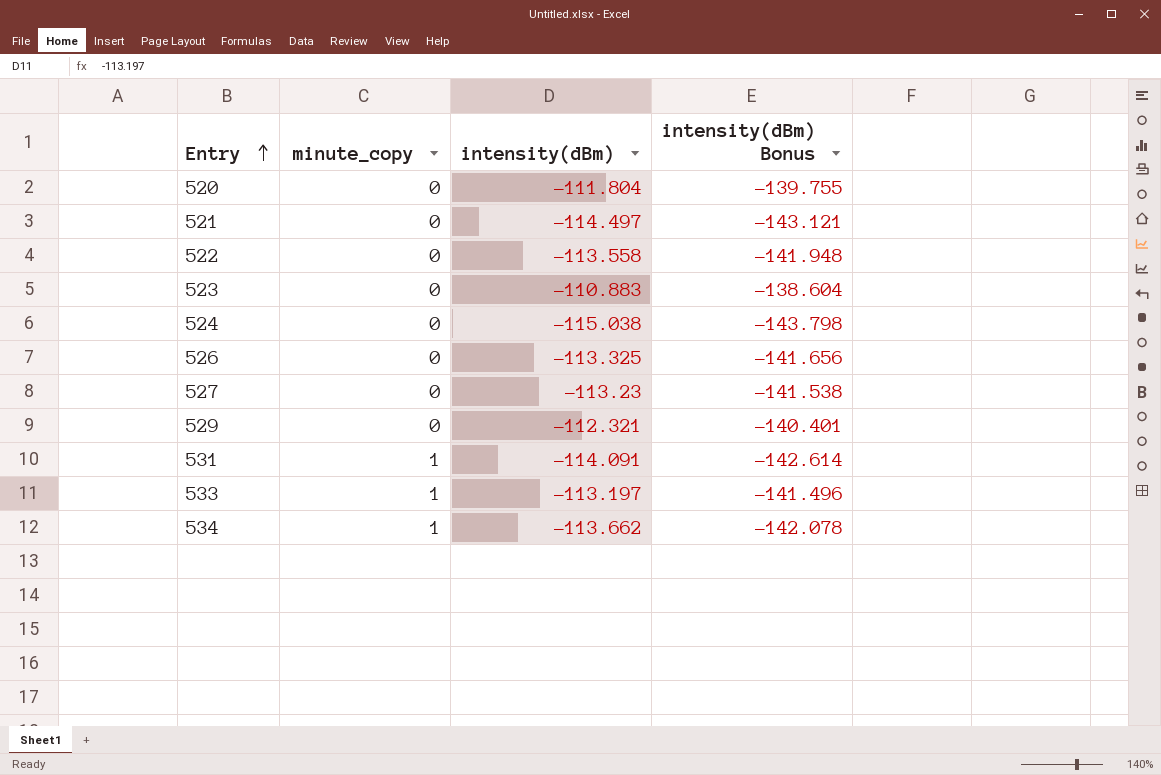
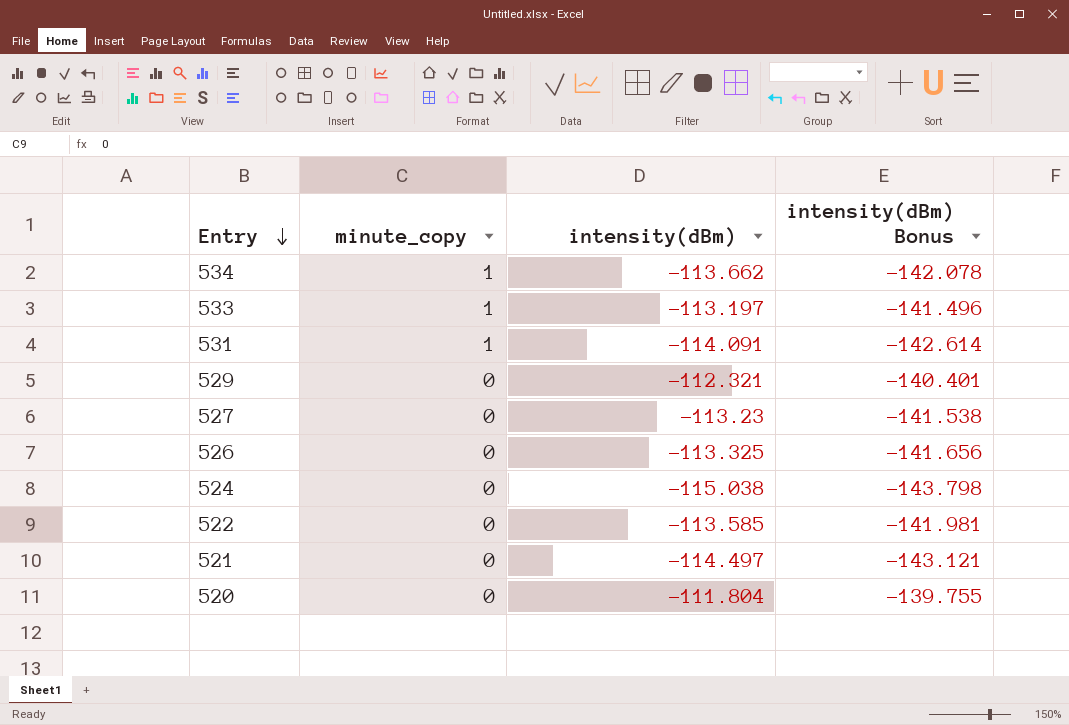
row order: Entry ascending -> Entry descending
row 523: 0 | -110.883 | -138.604 -> none
522 | intensity(dBm): -113.558 -> -113.585
522 | intensity(dBm) Bonus: -141.948 -> -141.981

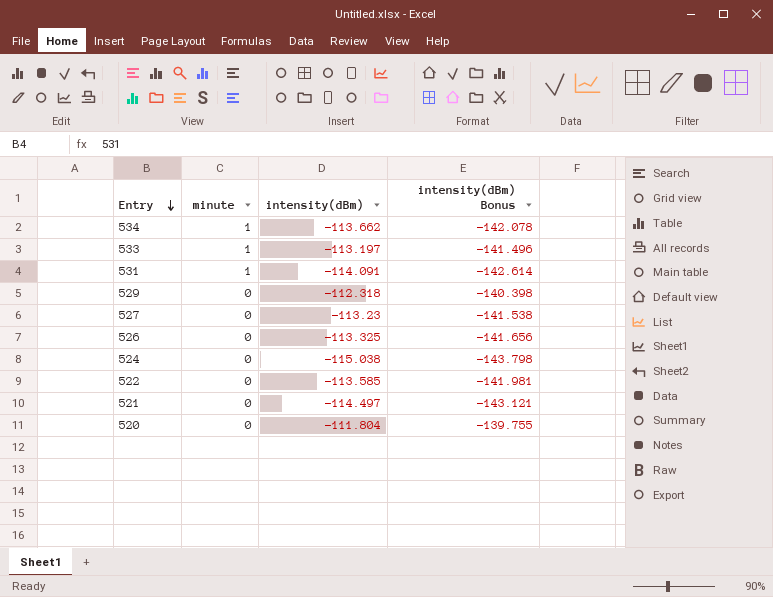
column name: minute_copy -> minute
529 | intensity(dBm): -112.321 -> -112.318
529 | intensity(dBm) Bonus: -140.401 -> -140.398

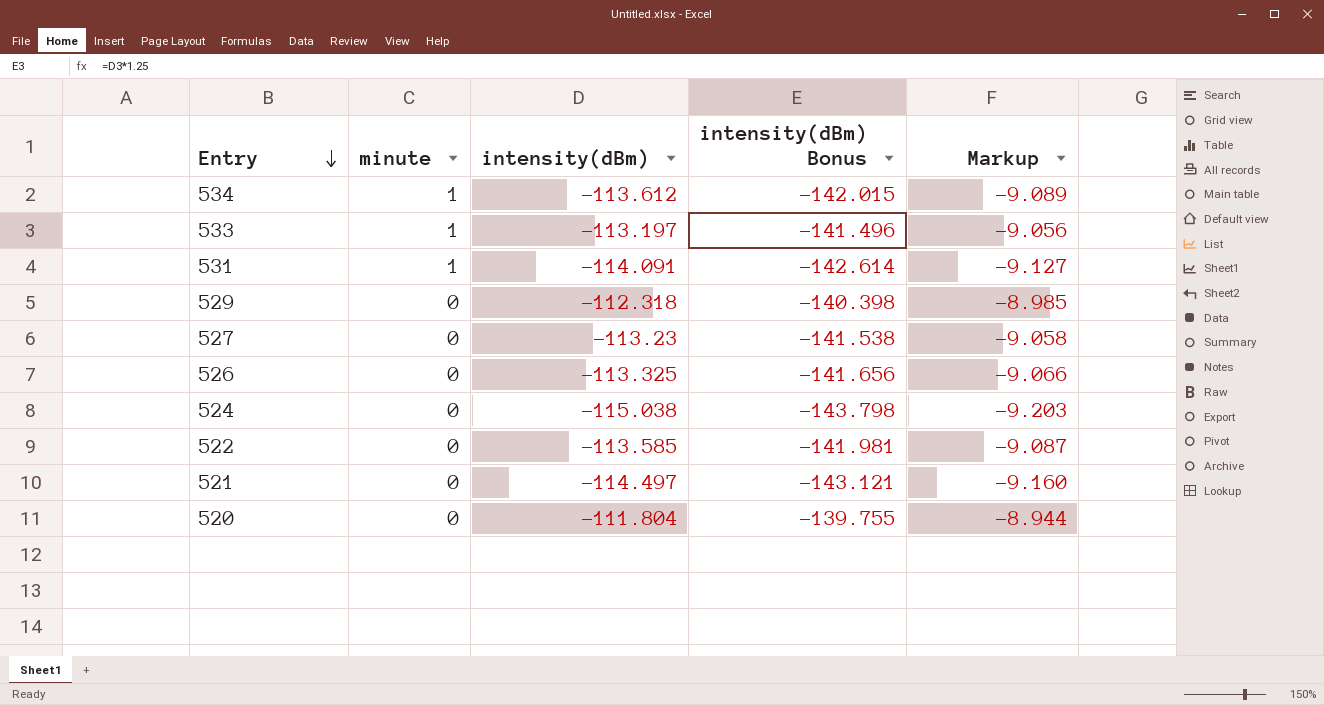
column Markup | formula: none -> [intensity(dBm)] * 0.08
534 | intensity(dBm): -113.662 -> -113.612
534 | intensity(dBm) Bonus: -142.078 -> -142.015

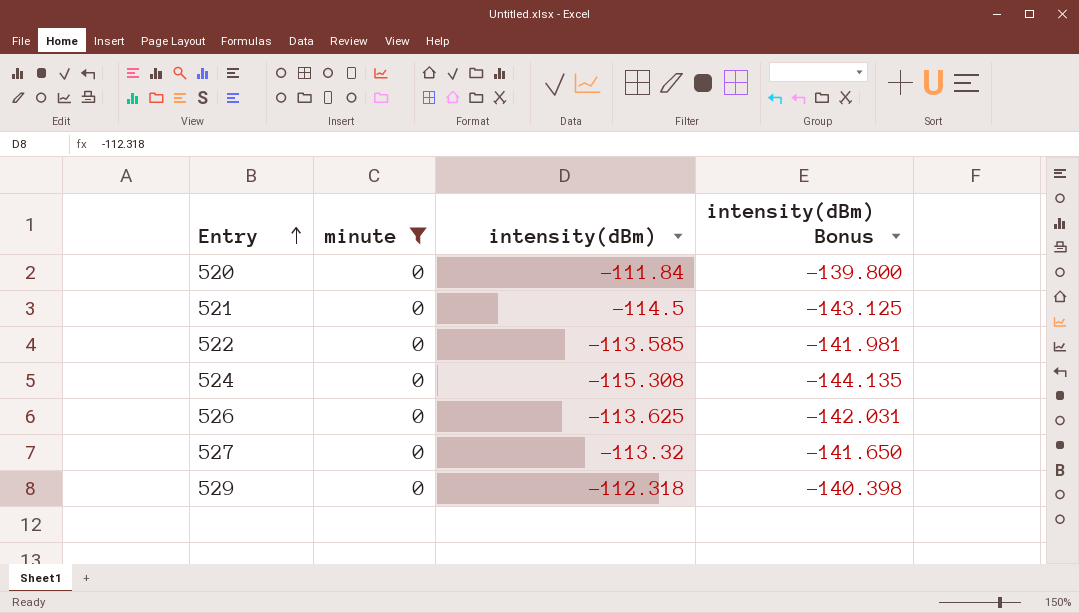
filter: none -> minute = 0
row order: Entry descending -> Entry ascending
column Markup | formula: [intensity(dBm)] * 0.08 -> none
520 | intensity(dBm): -111.804 -> -111.84
520 | intensity(dBm) Bonus: -139.755 -> -139.800
521 | intensity(dBm): -114.497 -> -114.5
521 | intensity(dBm) Bonus: -143.121 -> -143.125
524 | intensity(dBm): -115.038 -> -115.308
524 | intensity(dBm) Bonus: -143.798 -> -144.135
526 | intensity(dBm): -113.325 -> -113.625
526 | intensity(dBm) Bonus: -141.656 -> -142.031
527 | intensity(dBm): -113.23 -> -113.32
527 | intensity(dBm) Bonus: -141.538 -> -141.650

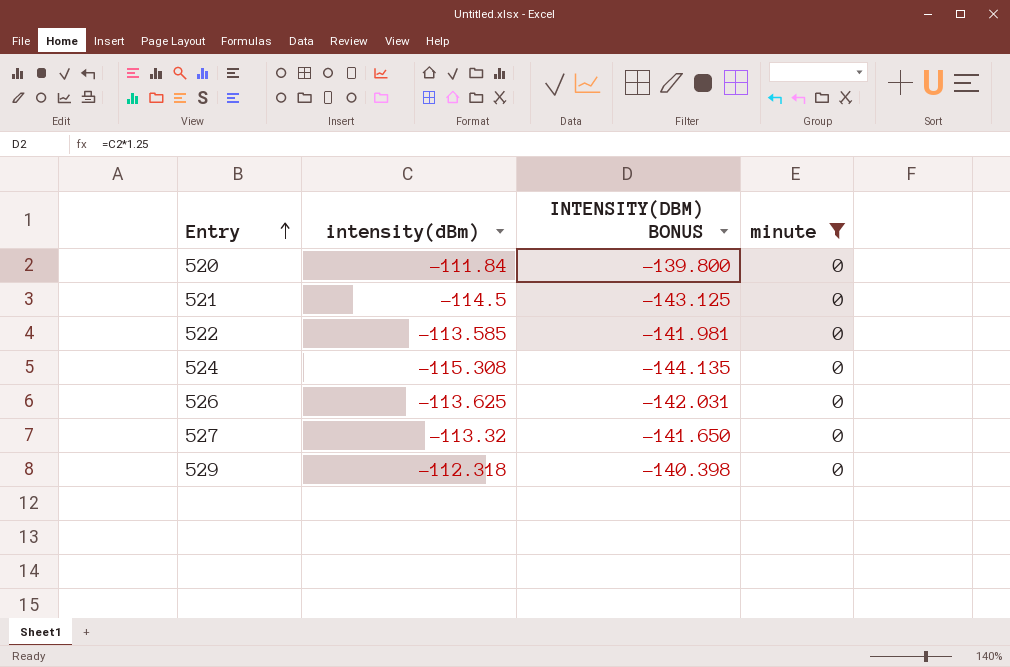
column name: intensity(dBm) Bonus -> INTENSITY(DBM) BONUS
column minute | position: 2 -> 4

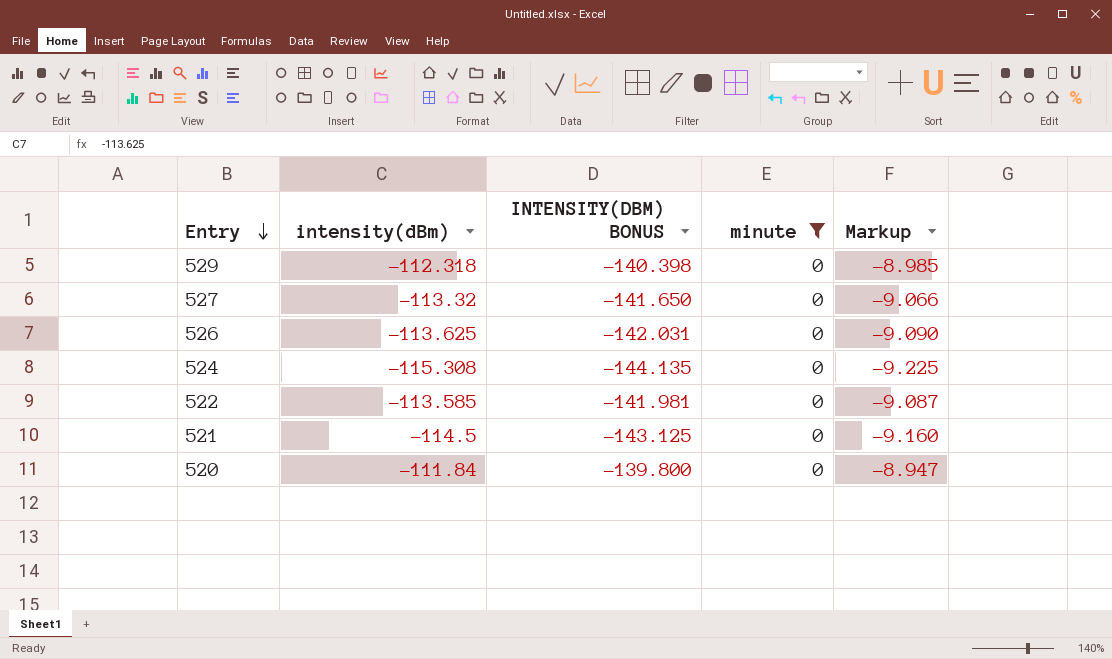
row order: Entry ascending -> Entry descending
column Markup | formula: none -> [intensity(dBm)] * 0.08

